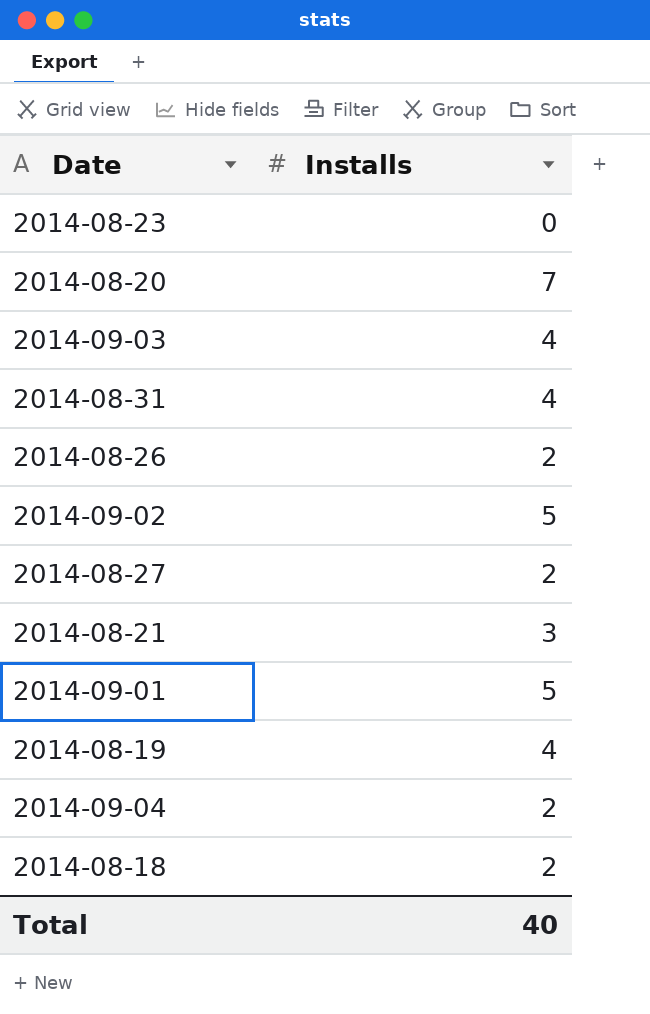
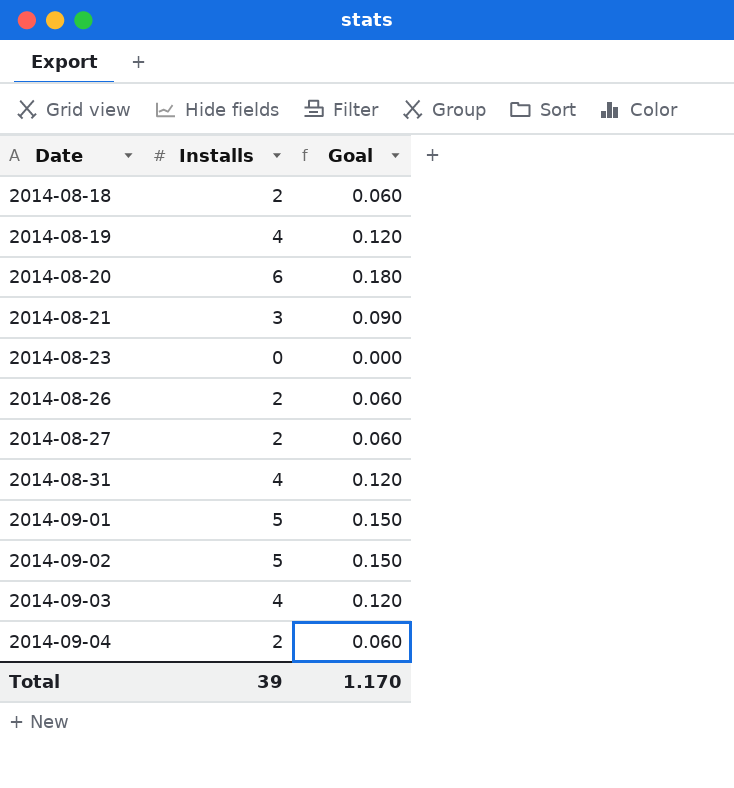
row order: none -> Date ascending
column Goal | formula: none -> [Installs] * 0.03
2014-08-20 | Installs: 7 -> 6
Total | Installs: 40 -> 39

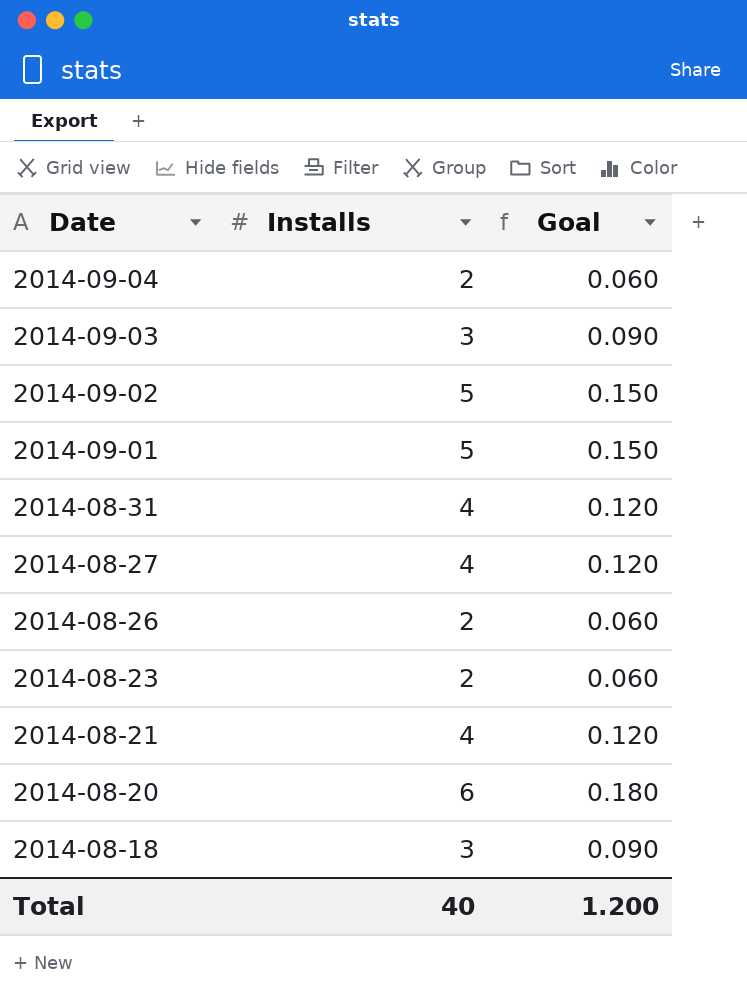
row order: Date ascending -> Date descending
row 2014-08-19: 4 | 0.120 -> none
2014-09-03 | Installs: 4 -> 3
2014-09-03 | Goal: 0.120 -> 0.090
2014-08-27 | Installs: 2 -> 4
2014-08-27 | Goal: 0.060 -> 0.120
2014-08-23 | Installs: 0 -> 2
2014-08-23 | Goal: 0.000 -> 0.060
2014-08-21 | Installs: 3 -> 4
2014-08-21 | Goal: 0.090 -> 0.120
2014-08-18 | Installs: 2 -> 3
2014-08-18 | Goal: 0.060 -> 0.090
Total | Installs: 39 -> 40
Total | Goal: 1.170 -> 1.200

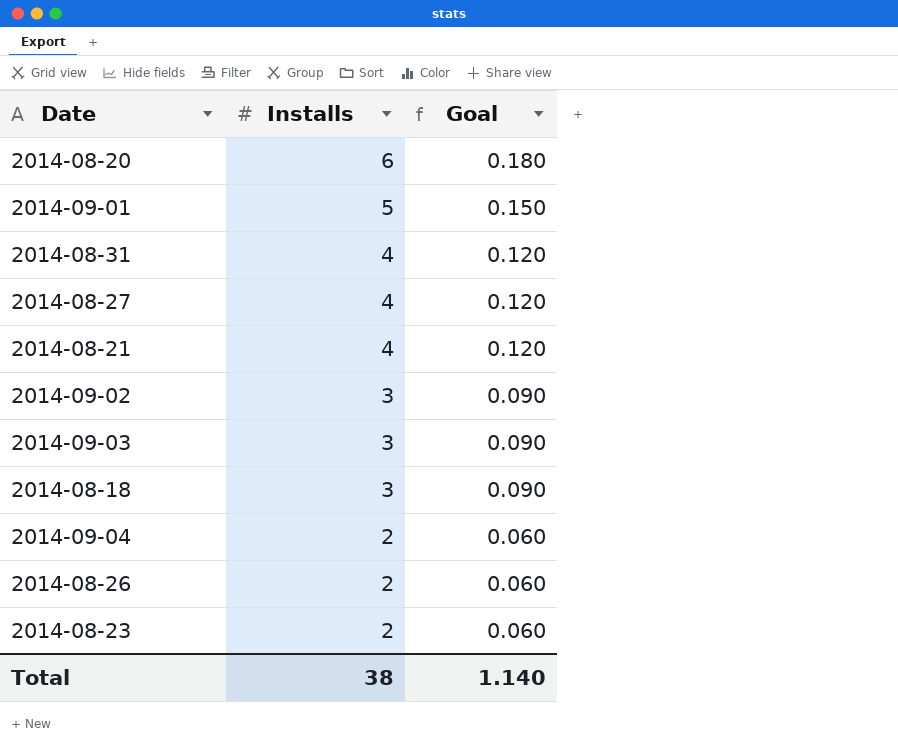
row order: Date descending -> Installs descending
2014-09-02 | Installs: 5 -> 3
2014-09-02 | Goal: 0.150 -> 0.090
Total | Installs: 40 -> 38
Total | Goal: 1.200 -> 1.140

